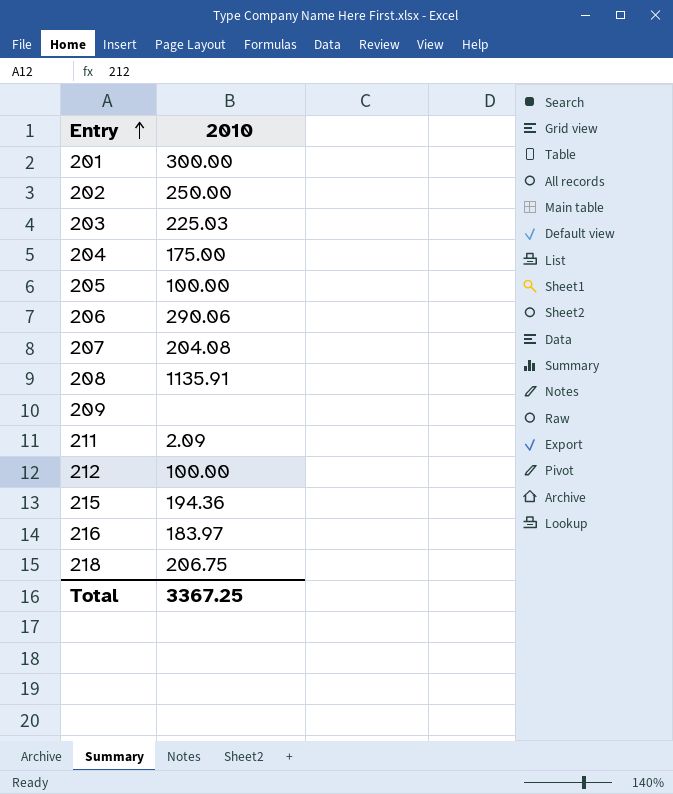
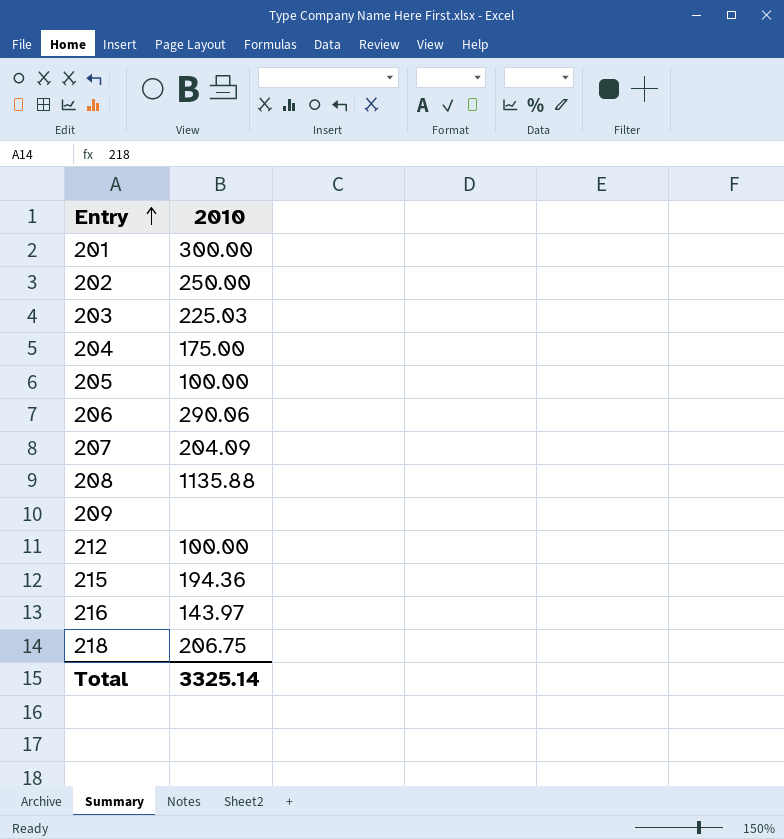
row 211: 2.09 -> none
207 | 2010: 204.08 -> 204.09
208 | 2010: 1135.91 -> 1135.88
216 | 2010: 183.97 -> 143.97
Total | 2010: 3367.25 -> 3325.14

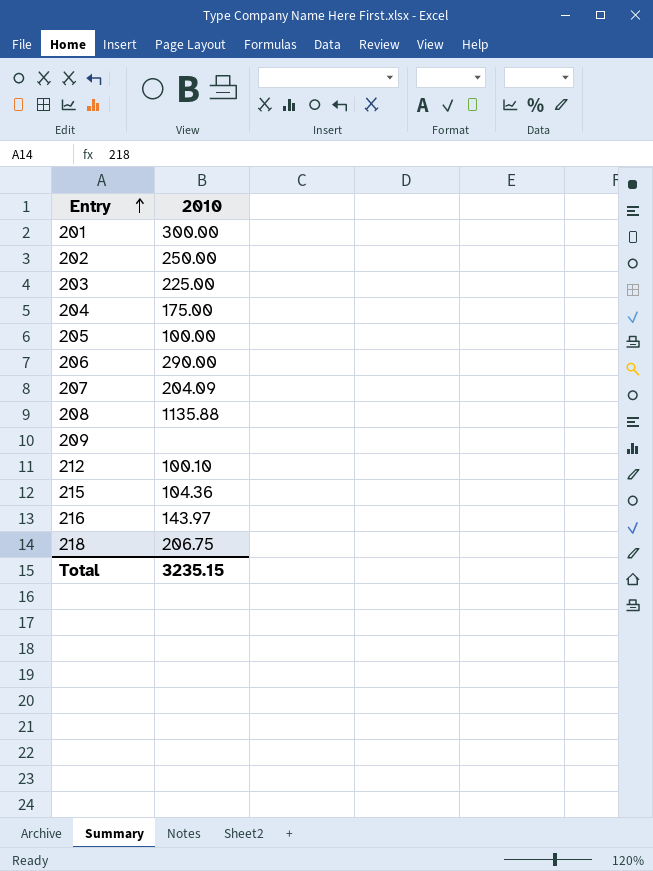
203 | 2010: 225.03 -> 225.00
206 | 2010: 290.06 -> 290.00
212 | 2010: 100.00 -> 100.10
215 | 2010: 194.36 -> 104.36
Total | 2010: 3325.14 -> 3235.15

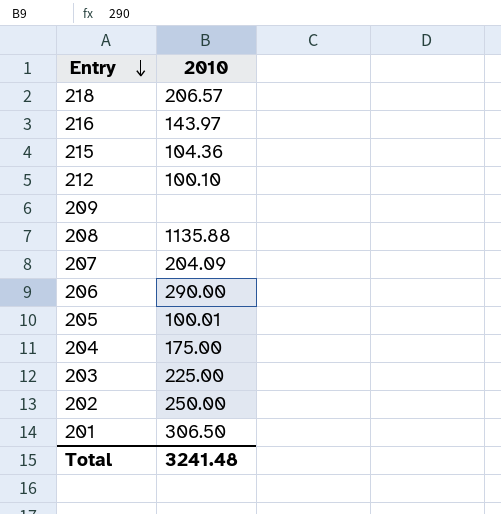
row order: Entry ascending -> Entry descending
218 | 2010: 206.75 -> 206.57
205 | 2010: 100.00 -> 100.01
201 | 2010: 300.00 -> 306.50
Total | 2010: 3235.15 -> 3241.48

